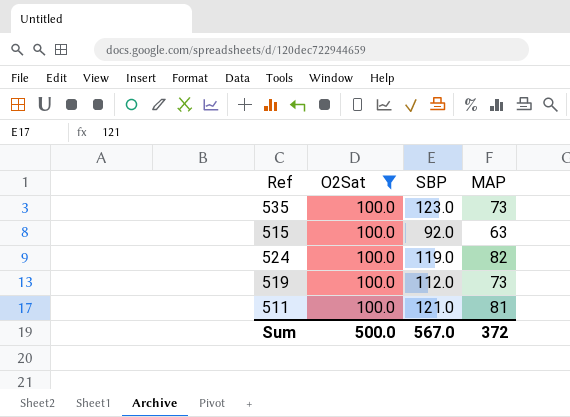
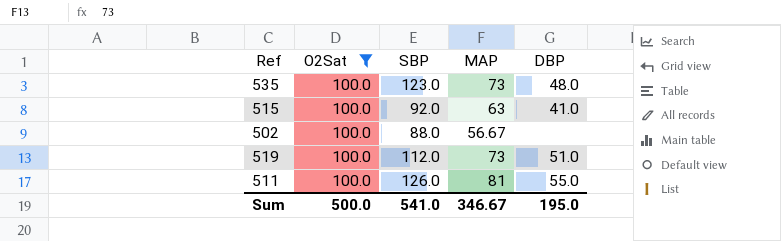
column DBP | position: none -> 5
row 524: 100.0 | 119.0 | 82 -> none
row 502: none -> 100.0 | 88.0 | 56.67 | none
511 | SBP: 121.0 -> 126.0
Sum | SBP: 567.0 -> 541.0
Sum | MAP: 372 -> 346.67

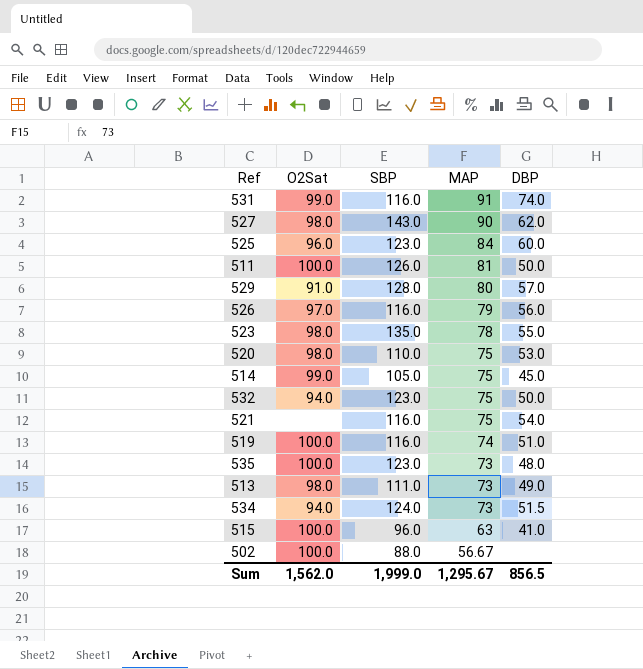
filter: O2Sat = 100.0 -> none
row order: none -> MAP descending
511 | DBP: 55.0 -> 50.0
519 | SBP: 112.0 -> 116.0
519 | MAP: 73 -> 74
515 | SBP: 92.0 -> 96.0
Sum | O2Sat: 500.0 -> 1,562.0
Sum | SBP: 541.0 -> 1,999.0
Sum | MAP: 346.67 -> 1,295.67
Sum | DBP: 195.0 -> 856.5

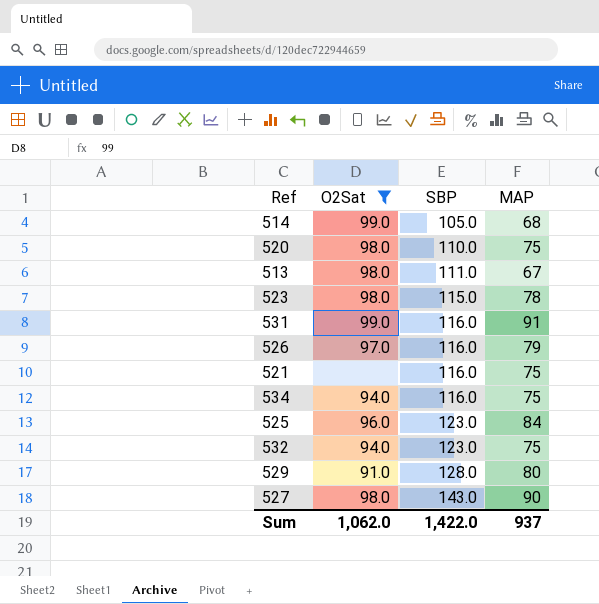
filter: none -> O2Sat != 100.0
row order: MAP descending -> SBP ascending
column DBP | position: 5 -> none
514 | MAP: 75 -> 68
513 | MAP: 73 -> 67
523 | SBP: 135.0 -> 115.0
534 | SBP: 124.0 -> 116.0
534 | MAP: 73 -> 75
Sum | O2Sat: 1,562.0 -> 1,062.0
Sum | SBP: 1,999.0 -> 1,422.0
Sum | MAP: 1,295.67 -> 937

